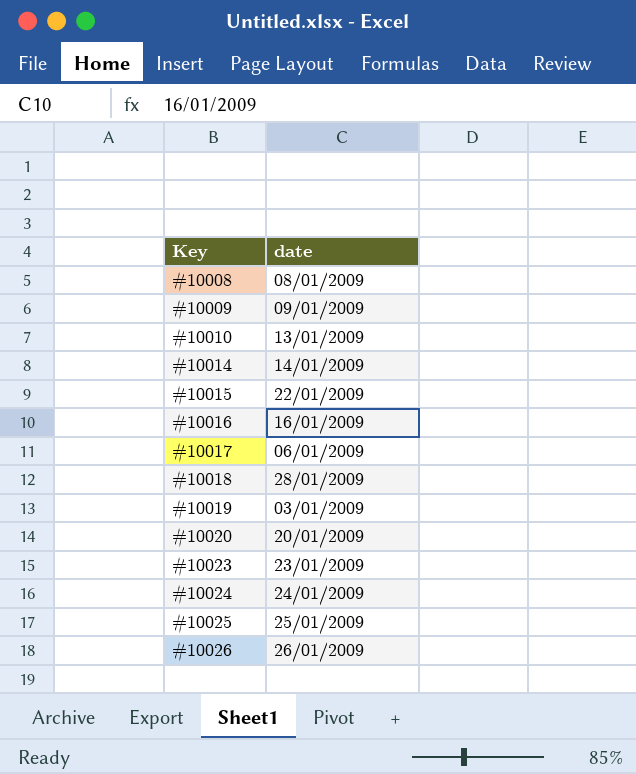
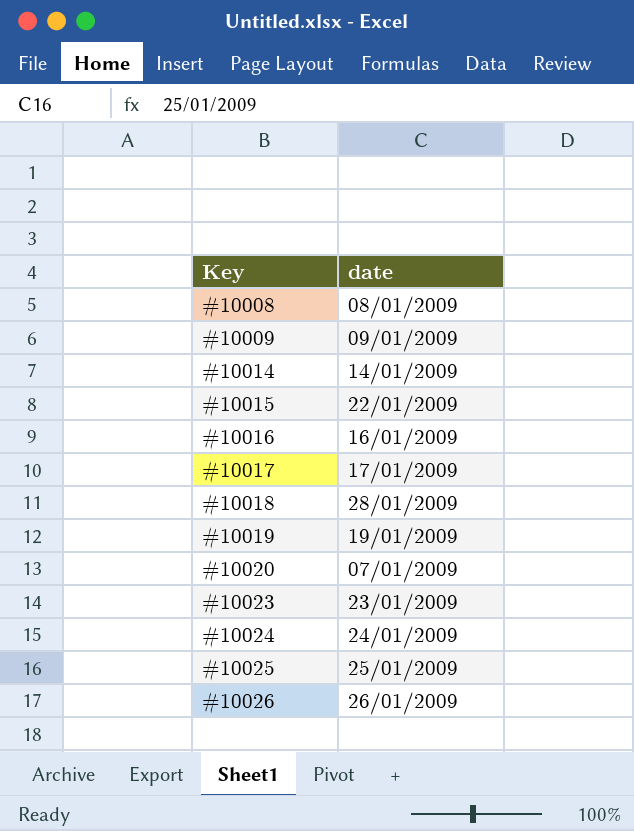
row #10010: 13/01/2009 -> none
#10017 | date: 06/01/2009 -> 17/01/2009
#10019 | date: 03/01/2009 -> 19/01/2009
#10020 | date: 20/01/2009 -> 07/01/2009

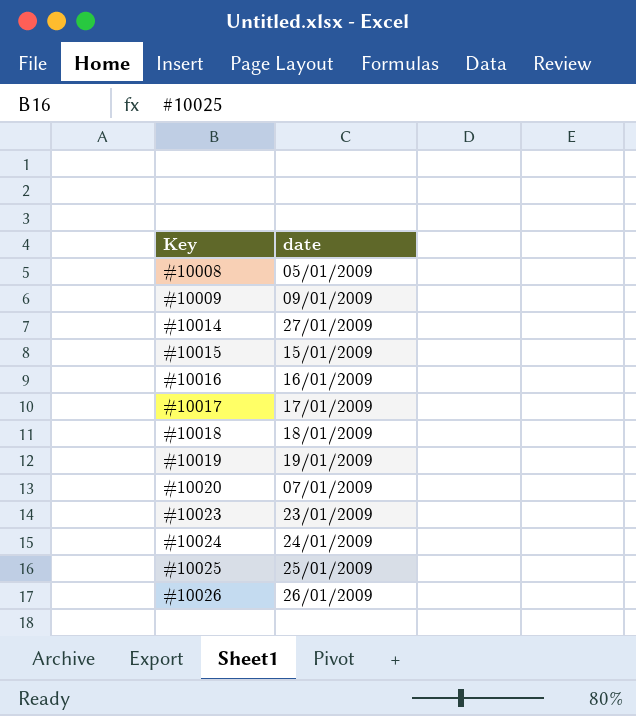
#10008 | date: 08/01/2009 -> 05/01/2009
#10014 | date: 14/01/2009 -> 27/01/2009
#10015 | date: 22/01/2009 -> 15/01/2009
#10018 | date: 28/01/2009 -> 18/01/2009

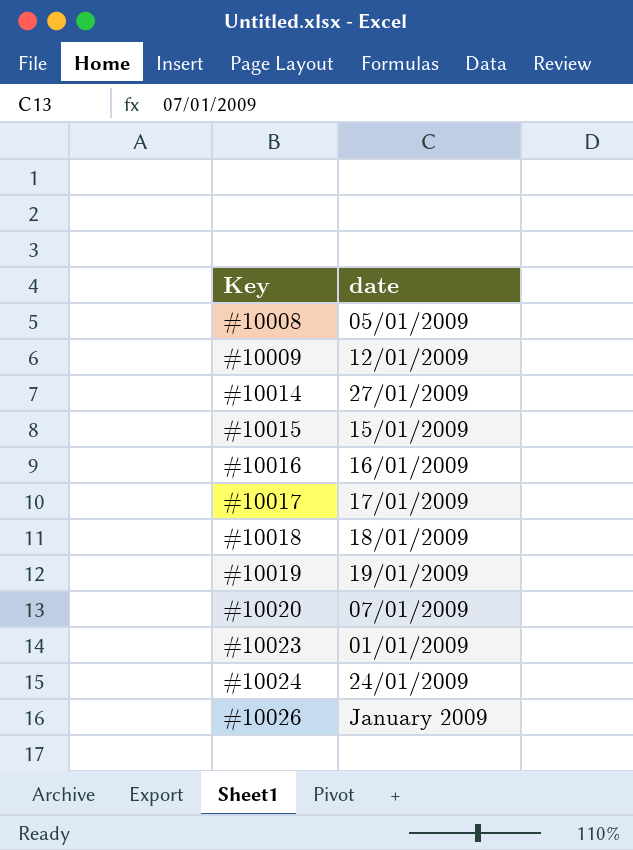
row #10025: 25/01/2009 -> none
#10009 | date: 09/01/2009 -> 12/01/2009
#10023 | date: 23/01/2009 -> 01/01/2009
#10026 | date: 26/01/2009 -> January 2009

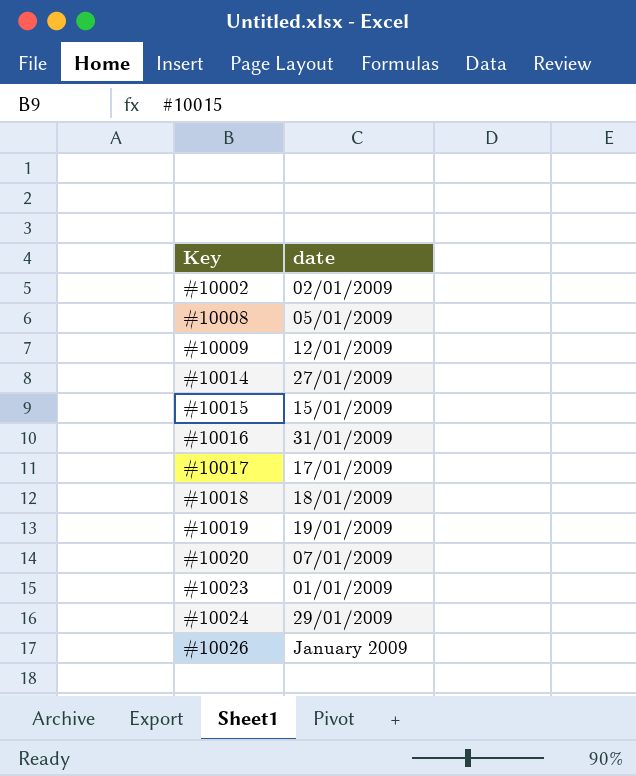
row #10002: none -> 02/01/2009
#10016 | date: 16/01/2009 -> 31/01/2009
#10024 | date: 24/01/2009 -> 29/01/2009

